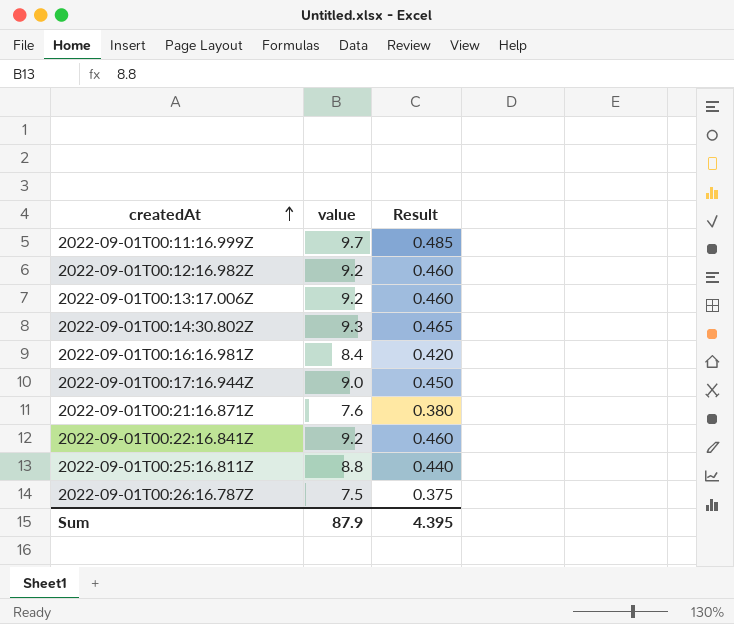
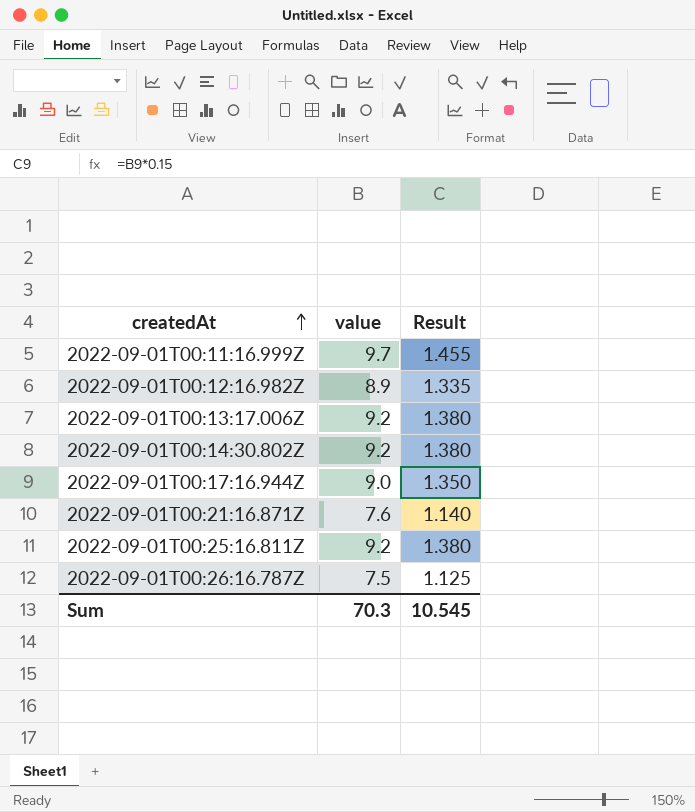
column Result | formula: [value] * 0.05 -> [value] * 0.15
row 2022-09-01T00:16:16.981Z: 8.4 | 0.420 -> none
row 2022-09-01T00:22:16.841Z: 9.2 | 0.460 -> none
2022-09-01T00:12:16.982Z | value: 9.2 -> 8.9
2022-09-01T00:14:30.802Z | value: 9.3 -> 9.2
2022-09-01T00:25:16.811Z | value: 8.8 -> 9.2
Sum | value: 87.9 -> 70.3
Sum | Result: 4.395 -> 10.545

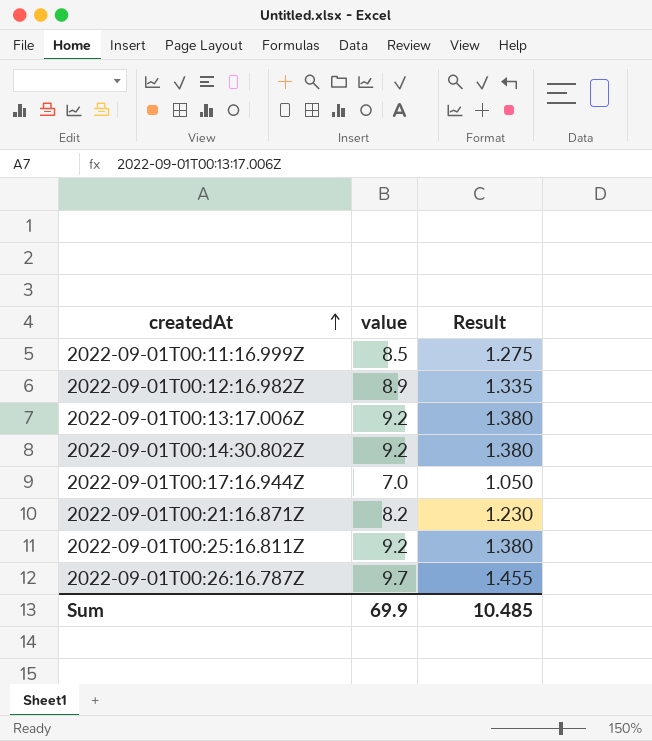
2022-09-01T00:11:16.999Z | value: 9.7 -> 8.5
2022-09-01T00:11:16.999Z | Result: 1.455 -> 1.275
2022-09-01T00:17:16.944Z | value: 9.0 -> 7.0
2022-09-01T00:17:16.944Z | Result: 1.350 -> 1.050
2022-09-01T00:21:16.871Z | value: 7.6 -> 8.2
2022-09-01T00:21:16.871Z | Result: 1.140 -> 1.230
2022-09-01T00:26:16.787Z | value: 7.5 -> 9.7
2022-09-01T00:26:16.787Z | Result: 1.125 -> 1.455
Sum | value: 70.3 -> 69.9
Sum | Result: 10.545 -> 10.485

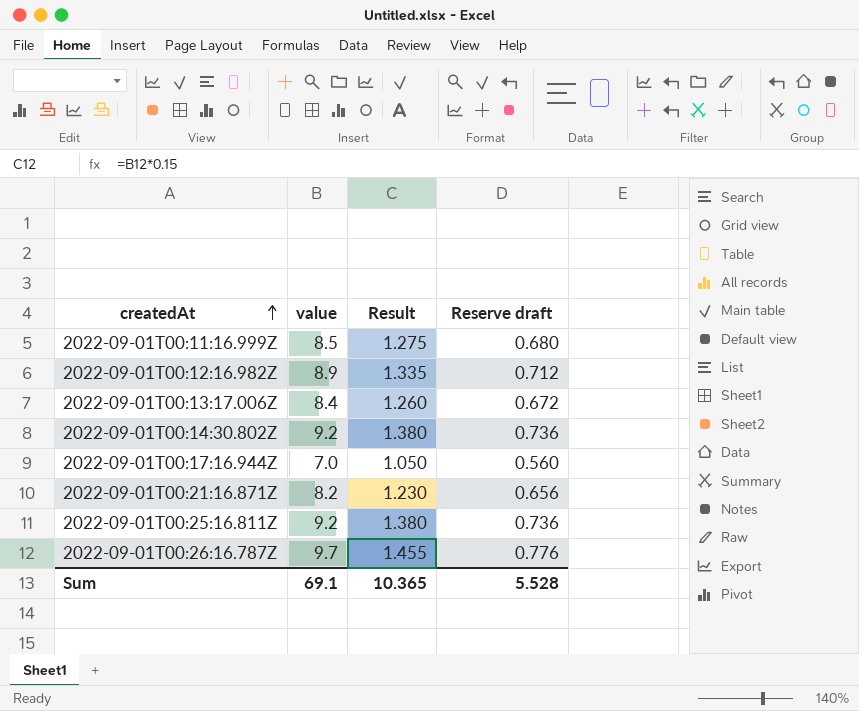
column Reserve draft | formula: none -> [value] * 0.08
2022-09-01T00:13:17.006Z | value: 9.2 -> 8.4
2022-09-01T00:13:17.006Z | Result: 1.380 -> 1.260
Sum | value: 69.9 -> 69.1
Sum | Result: 10.485 -> 10.365

